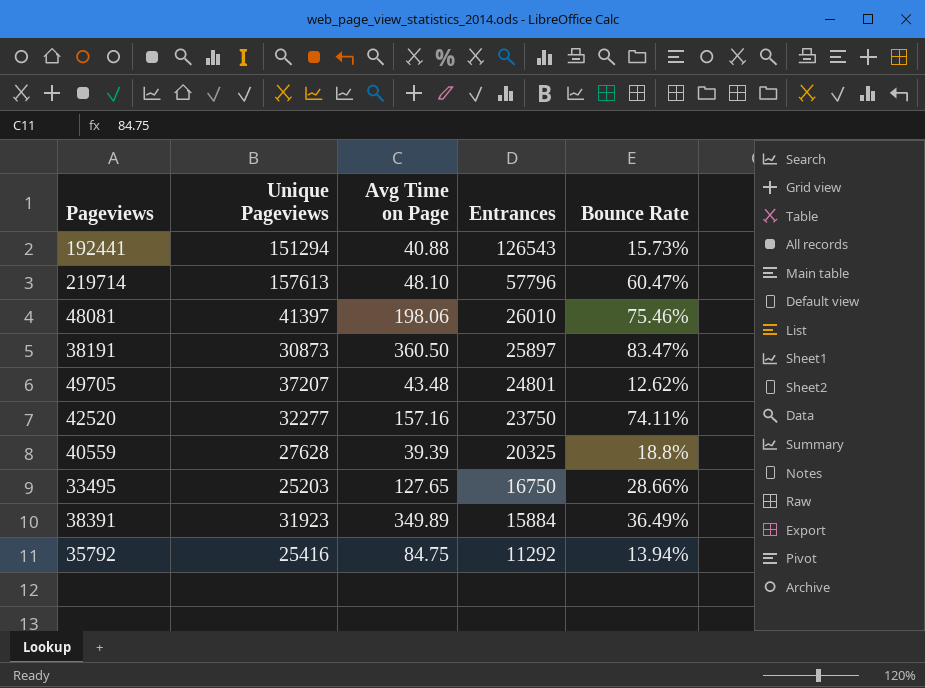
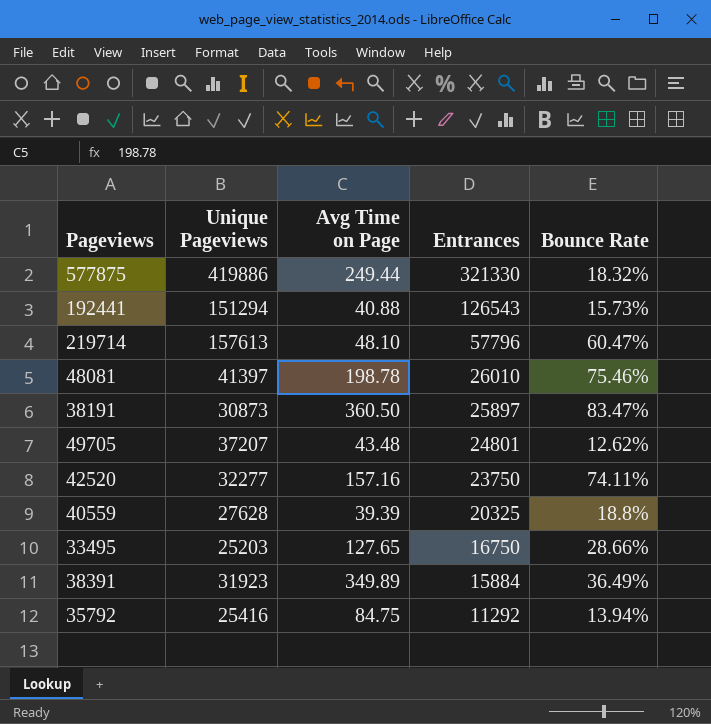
row 577875: none -> 419886 | 249.44 | 321330 | 18.32%
48081 | Avg Time on Page: 198.06 -> 198.78

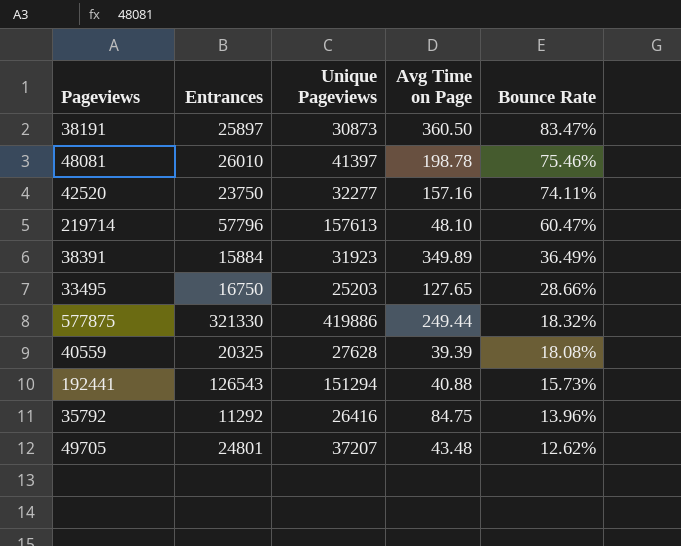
row order: Entrances descending -> Bounce Rate descending
column Entrances | position: 4 -> 2
40559 | Bounce Rate: 18.8% -> 18.08%
35792 | Unique Pageviews: 25416 -> 26416
35792 | Bounce Rate: 13.94% -> 13.96%

